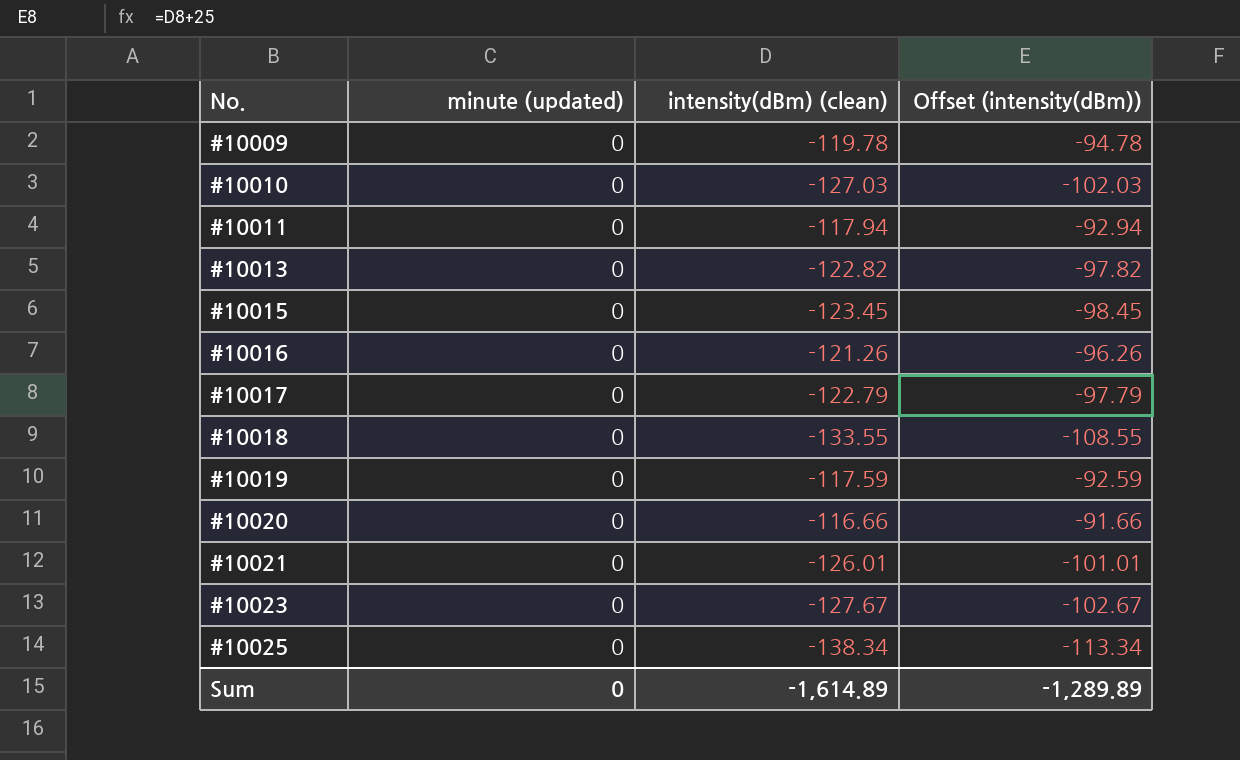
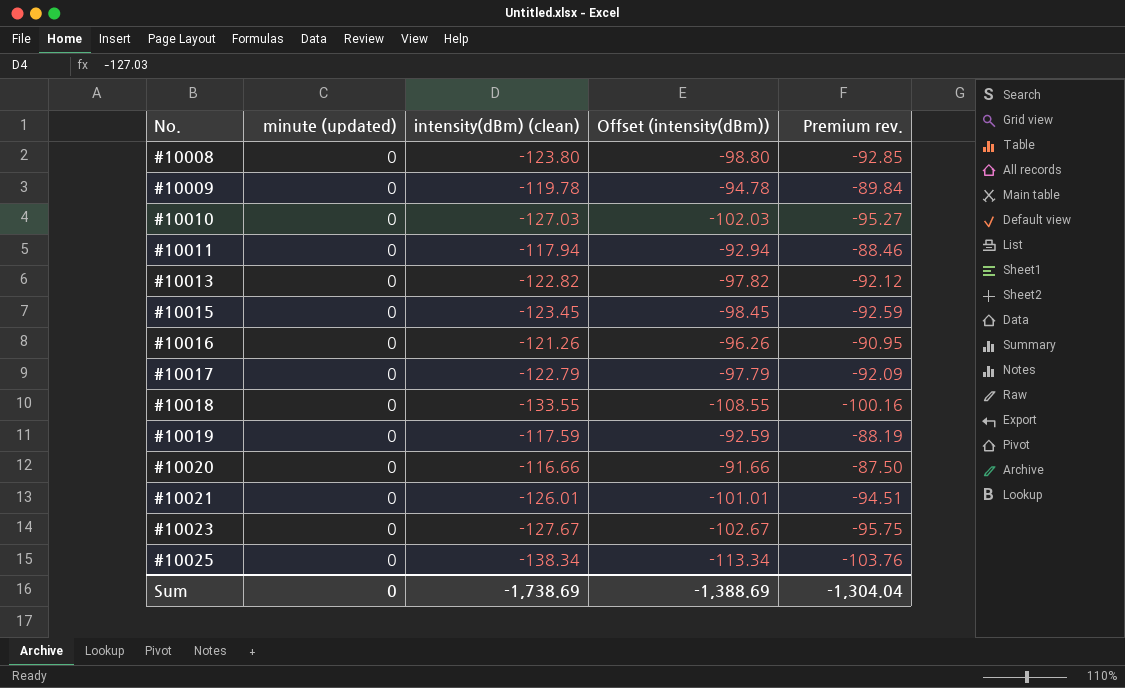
column Premium rev. | formula: none -> [intensity(dBm) (clean)] * 0.75
row #10008: none -> 0 | -123.80 | -98.80 | -92.85
Sum | intensity(dBm) (clean): -1,614.89 -> -1,738.69
Sum | Offset (intensity(dBm)): -1,289.89 -> -1,388.69

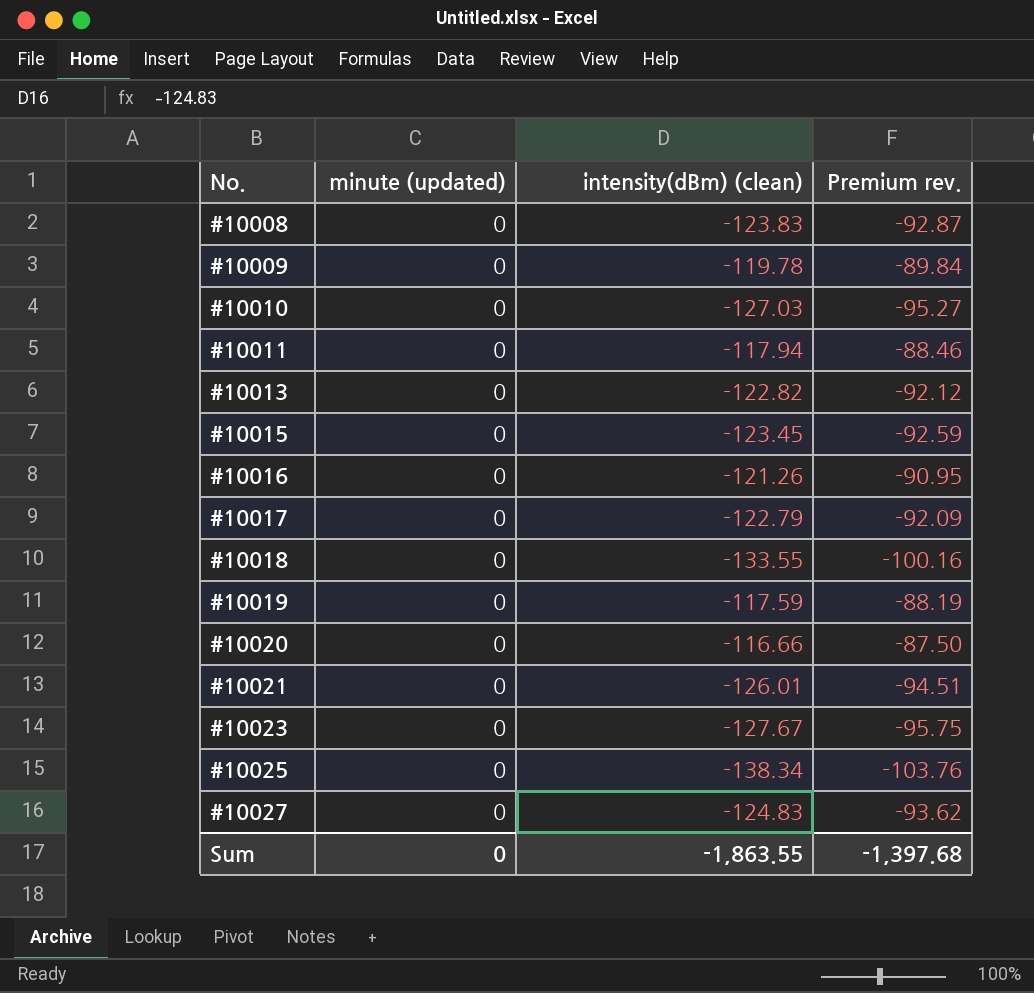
column Offset (intensity(dBm)) | formula: [intensity(dBm) (clean)] + 25 -> none
#10008 | intensity(dBm) (clean): -123.80 -> -123.83
#10008 | Premium rev.: -92.85 -> -92.87
row #10027: none -> 0 | -124.83 | -93.62
Sum | intensity(dBm) (clean): -1,738.69 -> -1,863.55
Sum | Premium rev.: -1,304.04 -> -1,397.68

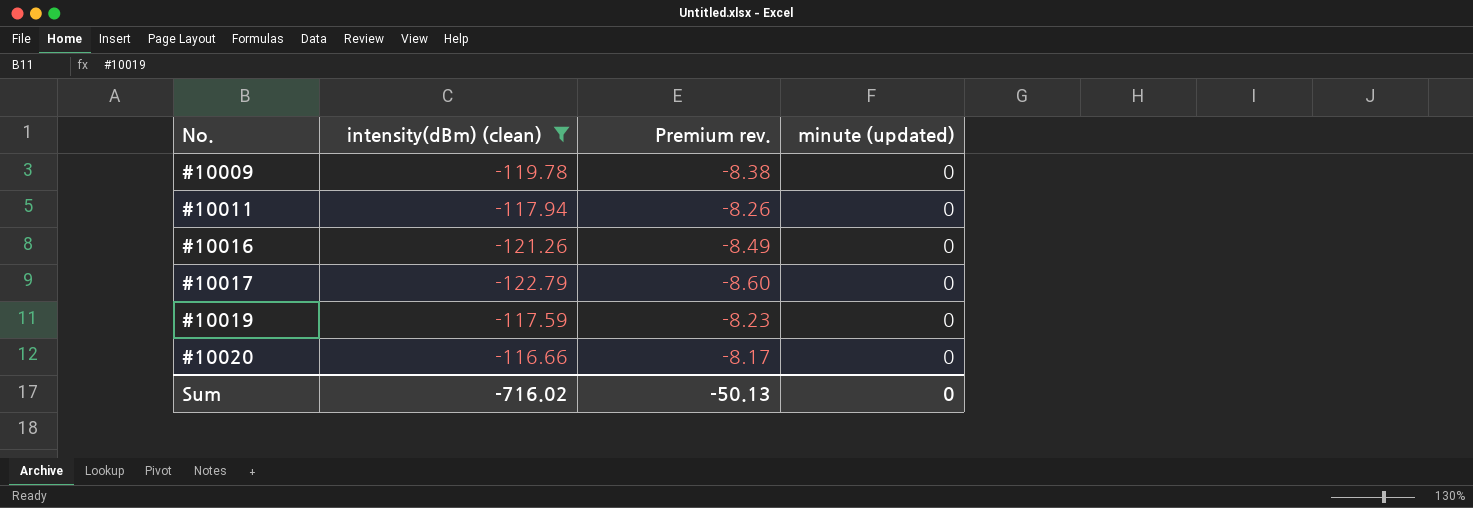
filter: none -> intensity(dBm) (clean) >= -122.79
column Premium rev. | formula: [intensity(dBm) (clean)] * 0.75 -> [intensity(dBm) (clean)] * 0.07
column minute (updated) | position: 2 -> 4
Sum | intensity(dBm) (clean): -1,863.55 -> -716.02
Sum | Premium rev.: -1,397.68 -> -50.13

